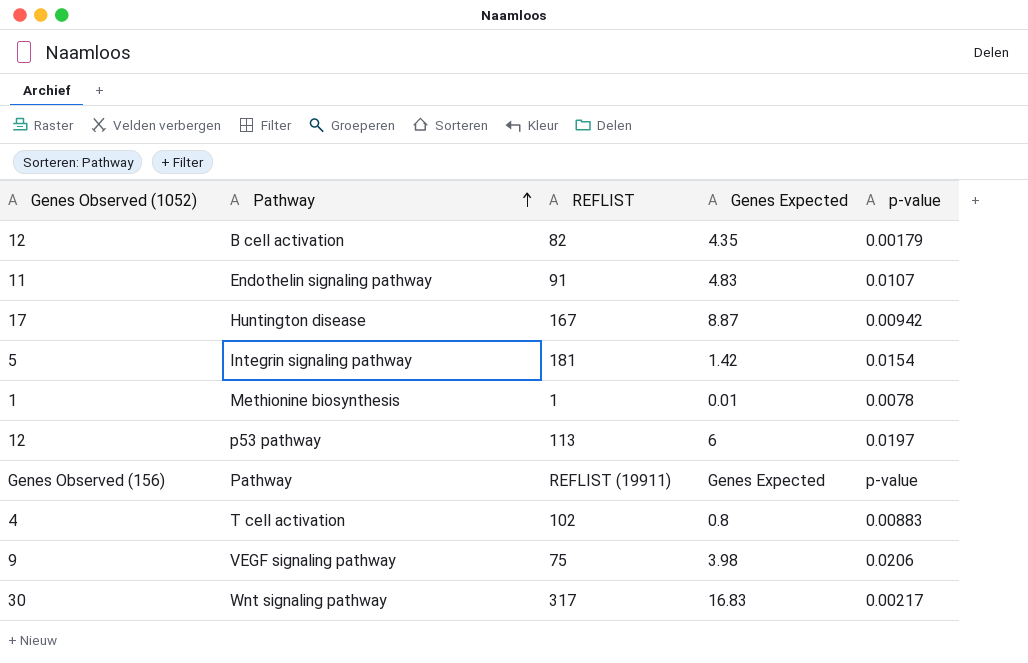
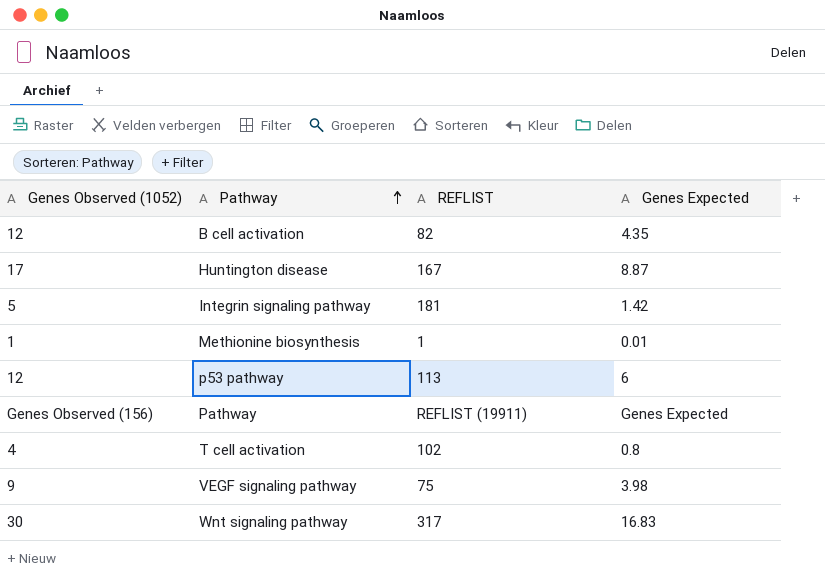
column p-value | position: 5 -> none
row Endothelin signaling pathway: 11 | 91 | 4.83 | 0.0107 -> none

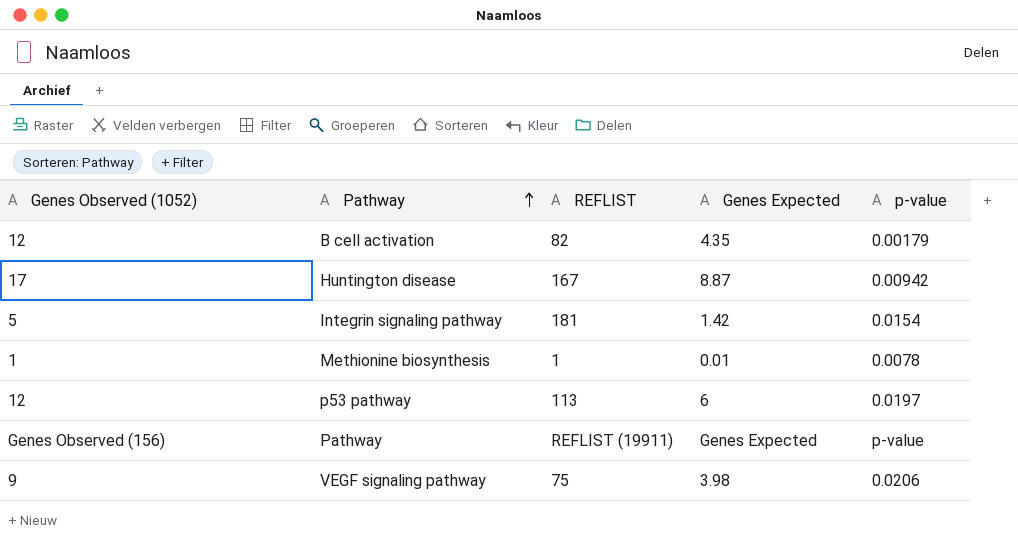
column p-value | position: none -> 5
row T cell activation: 4 | 102 | 0.8 -> none
row Wnt signaling pathway: 30 | 317 | 16.83 -> none

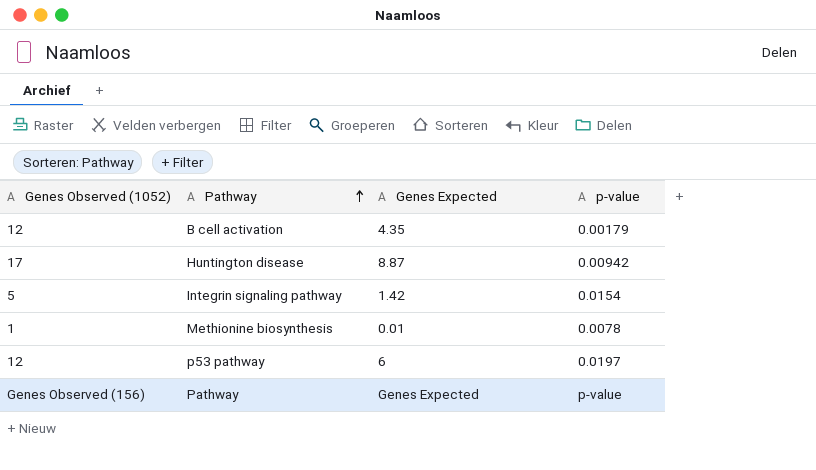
column REFLIST | position: 3 -> none
row VEGF signaling pathway: 9 | 75 | 3.98 | 0.0206 -> none

